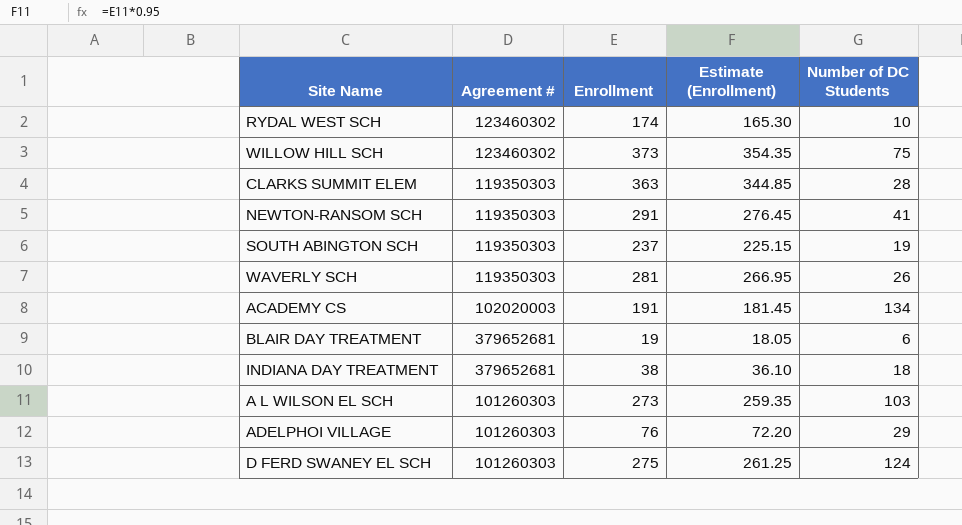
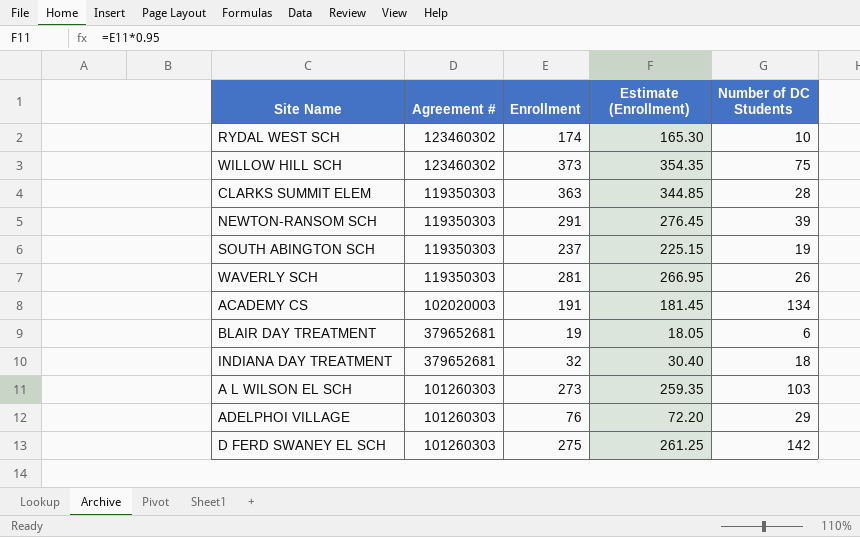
NEWTON-RANSOM SCH | Number of DC Students: 41 -> 39
INDIANA DAY TREATMENT | Enrollment: 38 -> 32
INDIANA DAY TREATMENT | Estimate (Enrollment): 36.10 -> 30.40
D FERD SWANEY EL SCH | Number of DC Students: 124 -> 142

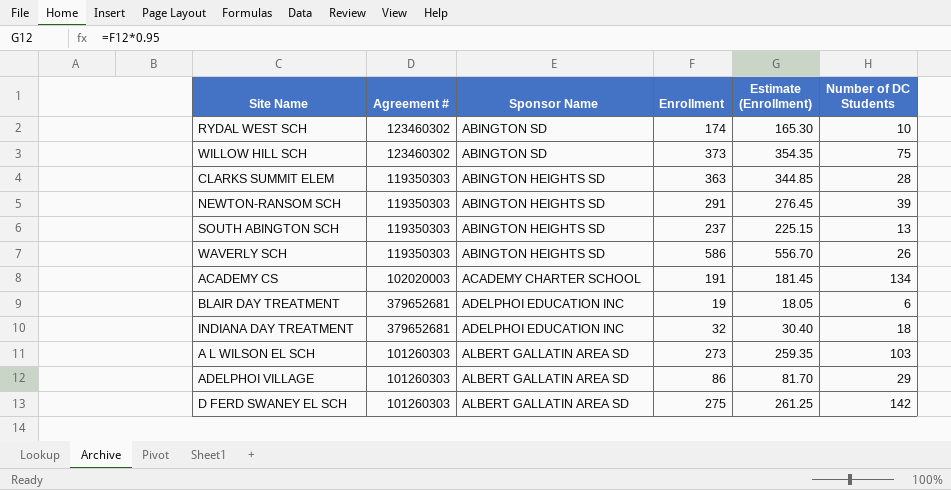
column Sponsor Name | position: none -> 3
SOUTH ABINGTON SCH | Number of DC Students: 19 -> 13
WAVERLY SCH | Enrollment: 281 -> 586
WAVERLY SCH | Estimate (Enrollment): 266.95 -> 556.70
ADELPHOI VILLAGE | Enrollment: 76 -> 86
ADELPHOI VILLAGE | Estimate (Enrollment): 72.20 -> 81.70

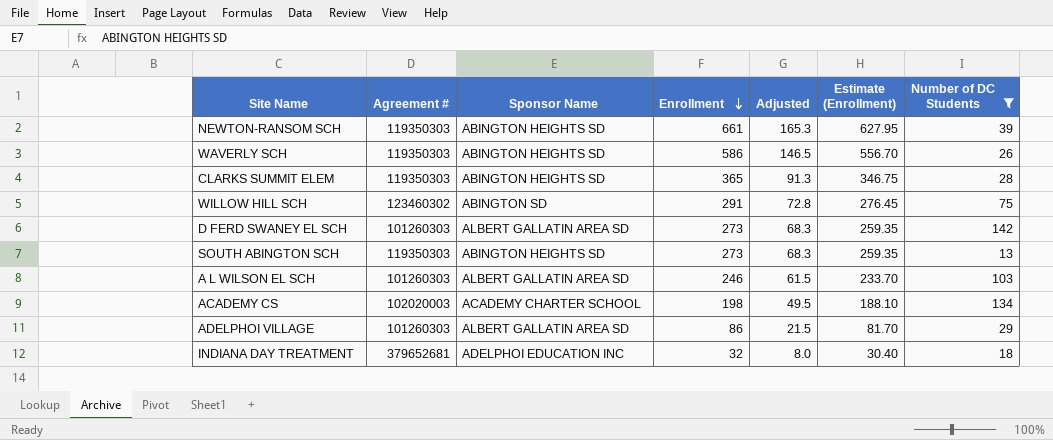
filter: none -> Number of DC Students >= 13
row order: none -> Enrollment descending
column Adjusted | formula: none -> [Enrollment] * 0.25
NEWTON-RANSOM SCH | Enrollment: 291 -> 661
NEWTON-RANSOM SCH | Estimate (Enrollment): 276.45 -> 627.95
CLARKS SUMMIT ELEM | Enrollment: 363 -> 365
CLARKS SUMMIT ELEM | Estimate (Enrollment): 344.85 -> 346.75
WILLOW HILL SCH | Enrollment: 373 -> 291
WILLOW HILL SCH | Estimate (Enrollment): 354.35 -> 276.45
D FERD SWANEY EL SCH | Enrollment: 275 -> 273
D FERD SWANEY EL SCH | Estimate (Enrollment): 261.25 -> 259.35
SOUTH ABINGTON SCH | Enrollment: 237 -> 273
SOUTH ABINGTON SCH | Estimate (Enrollment): 225.15 -> 259.35
A L WILSON EL SCH | Enrollment: 273 -> 246
A L WILSON EL SCH | Estimate (Enrollment): 259.35 -> 233.70
ACADEMY CS | Enrollment: 191 -> 198
ACADEMY CS | Estimate (Enrollment): 181.45 -> 188.10

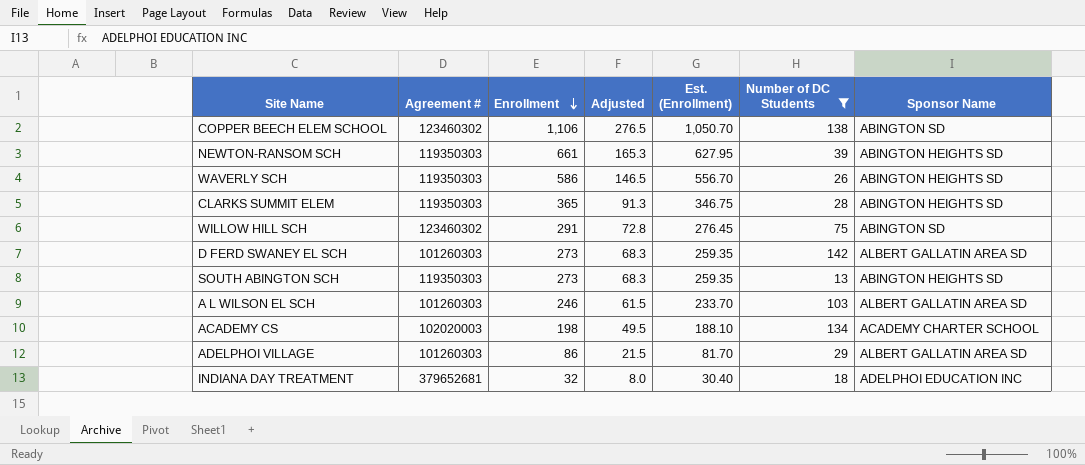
column name: Estimate (Enrollment) -> Est. (Enrollment)
column Sponsor Name | position: 3 -> 7
row COPPER BEECH ELEM SCHOOL: none -> 123460302 | 1,106 | 276.5 | 1,050.70 | 138 | ABINGTON SD

